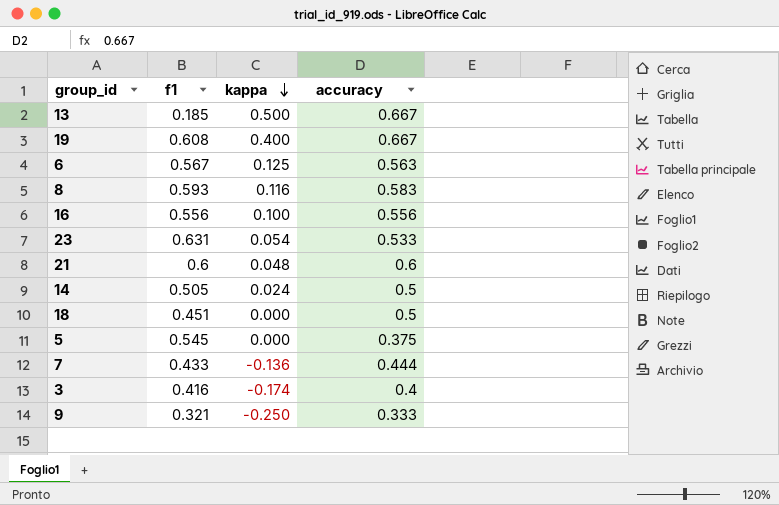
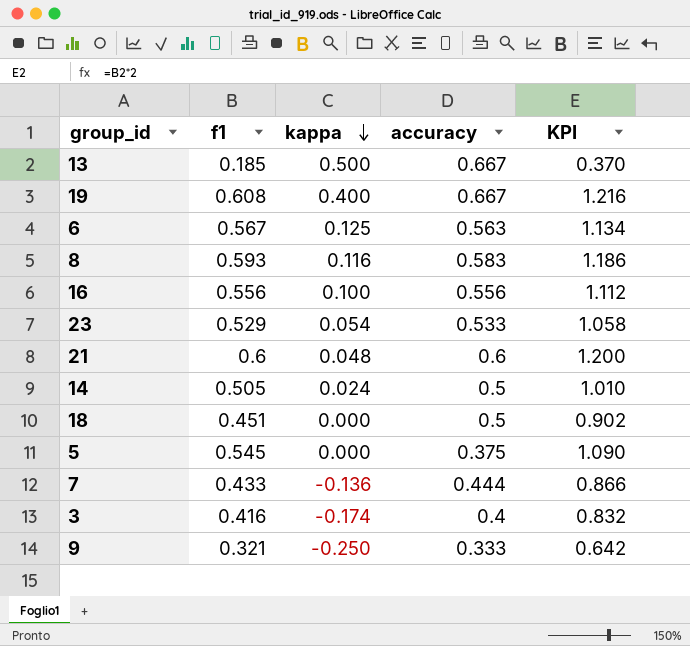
column KPI | formula: none -> [f1] * 2
23 | f1: 0.631 -> 0.529

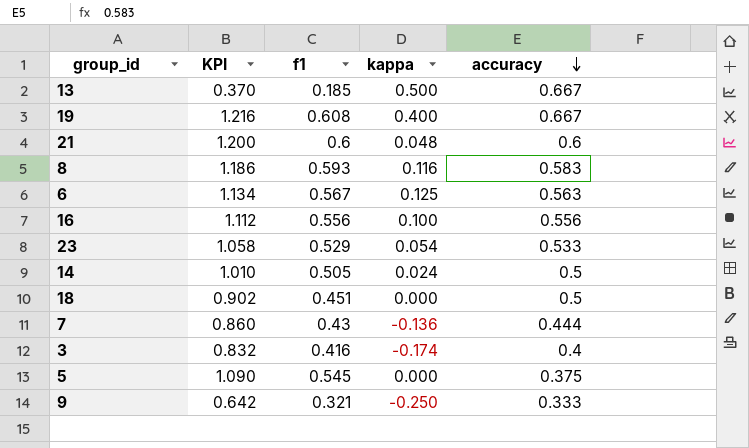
row order: kappa descending -> accuracy descending
column KPI | position: 5 -> 2
7 | KPI: 0.866 -> 0.860
7 | f1: 0.433 -> 0.43

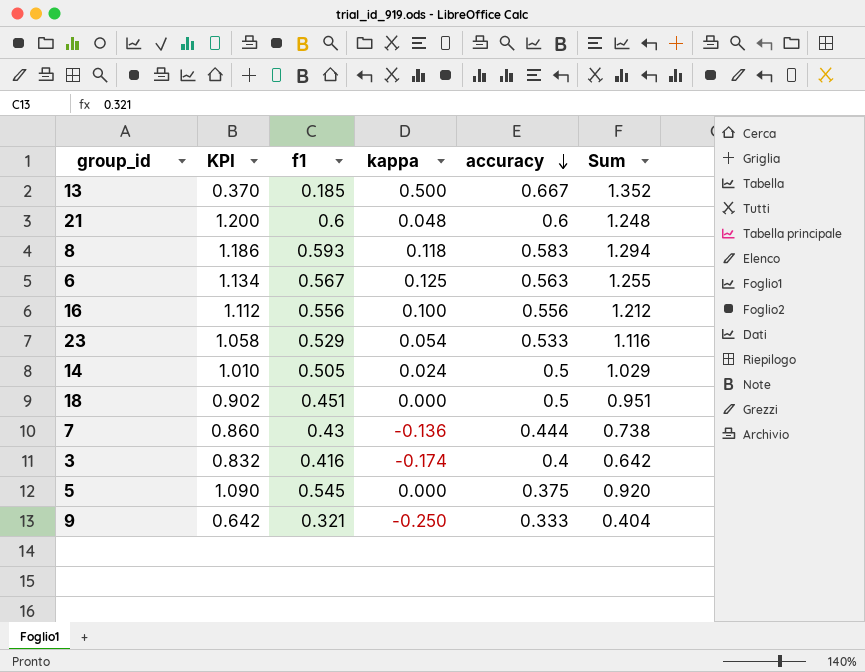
column Sum | formula: none -> [f1] + [kappa] + [accuracy]
row 19: 1.216 | 0.608 | 0.400 | 0.667 -> none
8 | kappa: 0.116 -> 0.118

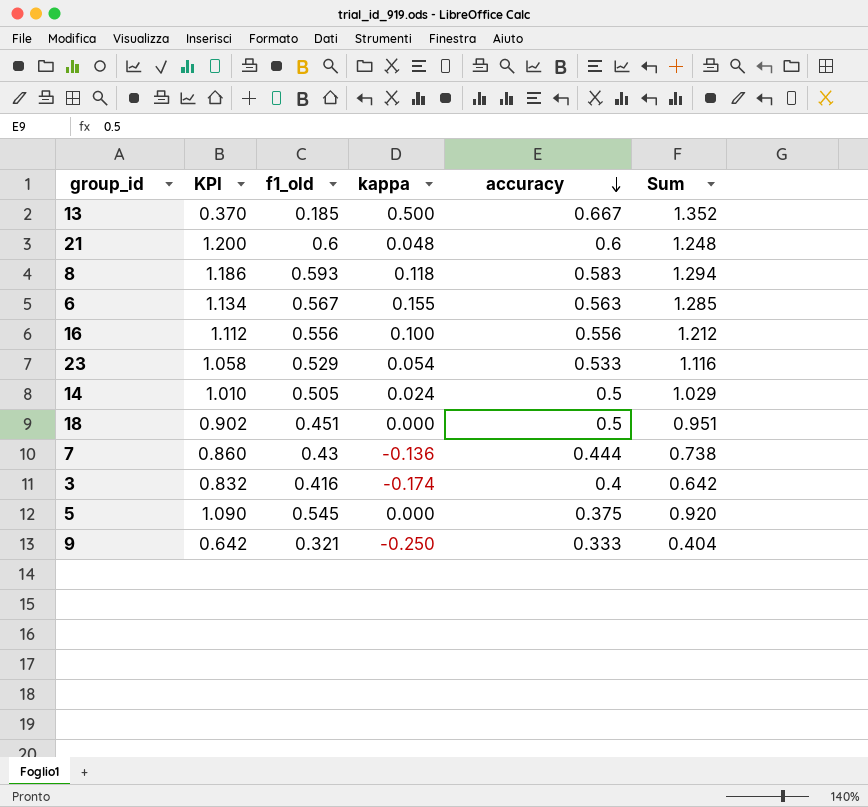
column name: f1 -> f1_old
6 | kappa: 0.125 -> 0.155
6 | Sum: 1.255 -> 1.285

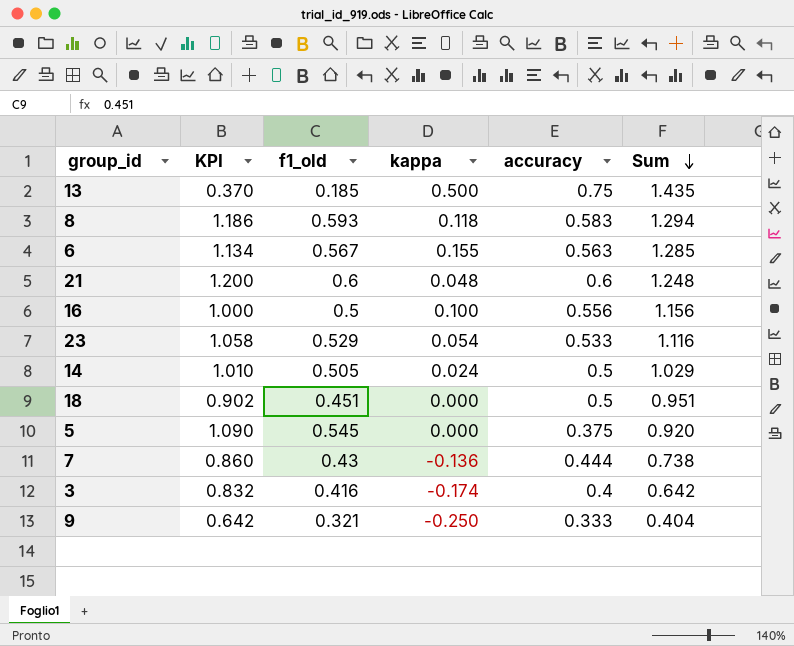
row order: accuracy descending -> Sum descending
13 | accuracy: 0.667 -> 0.75
13 | Sum: 1.352 -> 1.435
16 | KPI: 1.112 -> 1.000
16 | f1_old: 0.556 -> 0.5
16 | Sum: 1.212 -> 1.156

